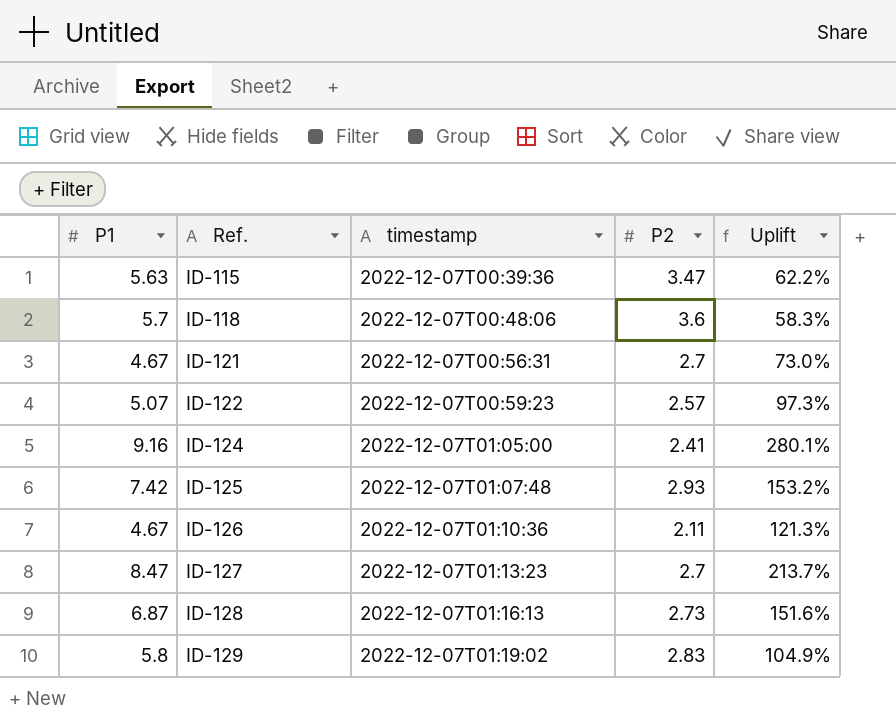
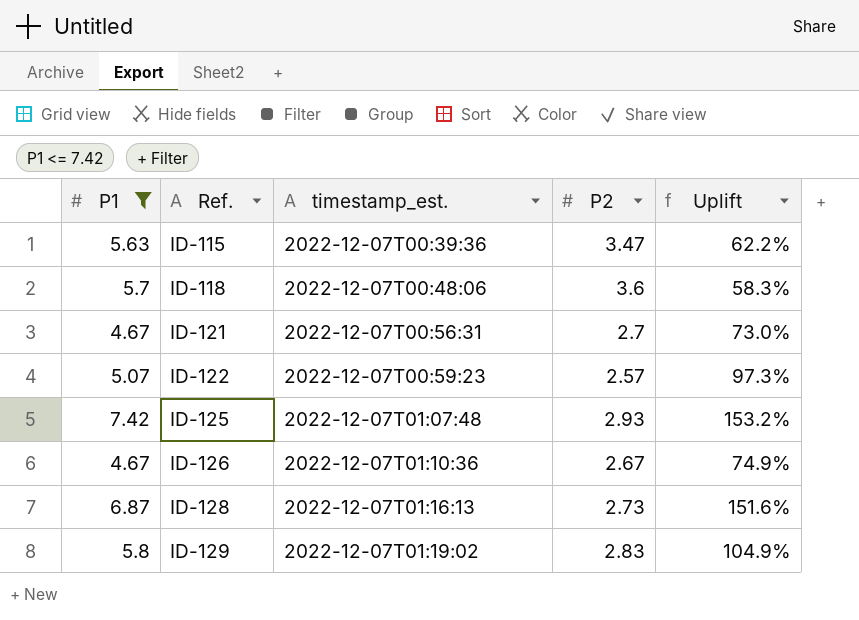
filter: none -> P1 <= 7.42
column name: timestamp -> timestamp_est.
ID-126 | P2: 2.11 -> 2.67
ID-126 | Uplift: 121.3% -> 74.9%

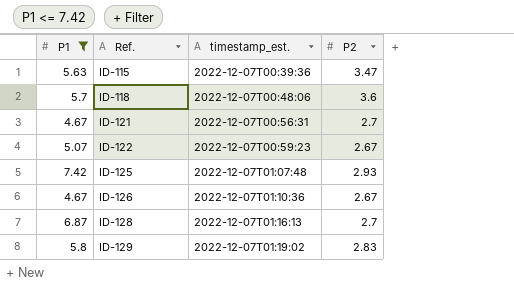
column Uplift | formula: ([P1] - [P2]) / [P2] -> none
ID-122 | P2: 2.57 -> 2.67
ID-128 | P2: 2.73 -> 2.7

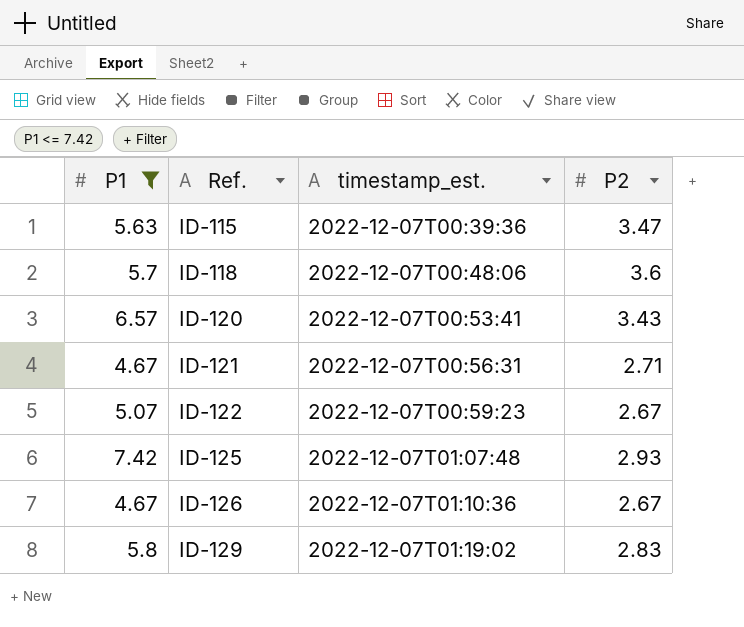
row ID-128: 6.87 | 2022-12-07T01:16:13 | 2.7 -> none
row ID-120: none -> 6.57 | 2022-12-07T00:53:41 | 3.43
ID-121 | P2: 2.7 -> 2.71

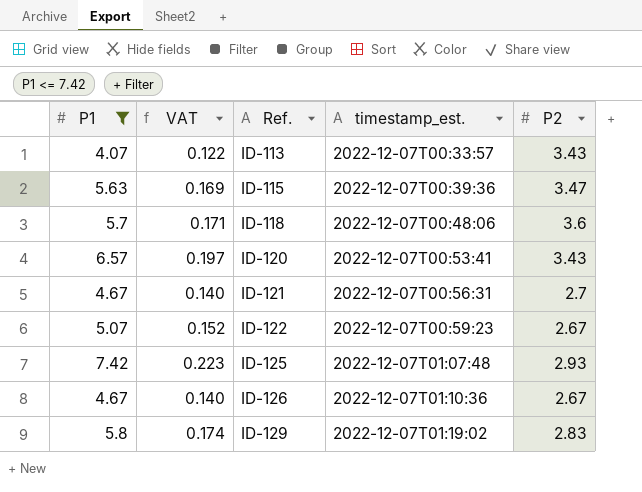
column VAT | formula: none -> [P1] * 0.03
row ID-113: none -> 4.07 | 0.122 | 2022-12-07T00:33:57 | 3.43
ID-121 | P2: 2.71 -> 2.7

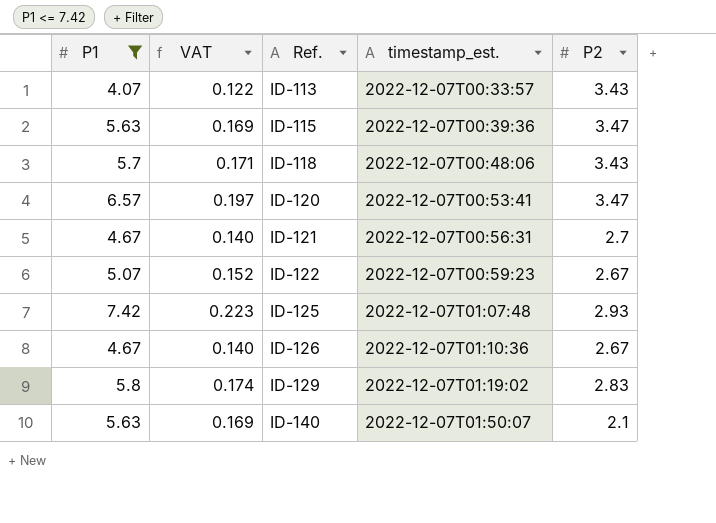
ID-118 | P2: 3.6 -> 3.43
ID-120 | P2: 3.43 -> 3.47
row ID-140: none -> 5.63 | 0.169 | 2022-12-07T01:50:07 | 2.1

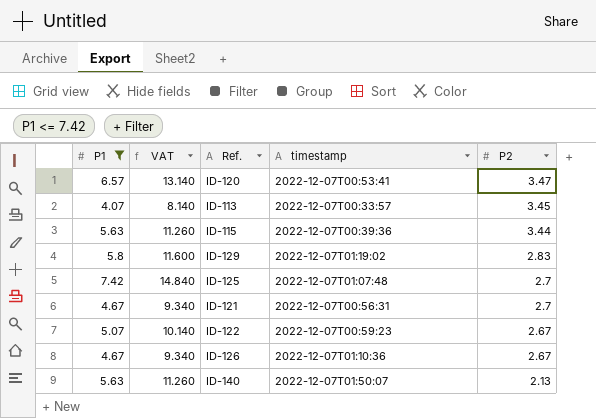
row order: Ref. ascending -> P2 descending
column VAT | formula: [P1] * 0.03 -> [P1] * 2
column name: timestamp_est. -> timestamp
row ID-118: 5.7 | 0.171 | 2022-12-07T00:48:06 | 3.43 -> none
ID-113 | P2: 3.43 -> 3.45
ID-115 | P2: 3.47 -> 3.44
ID-125 | P2: 2.93 -> 2.7
ID-140 | P2: 2.1 -> 2.13

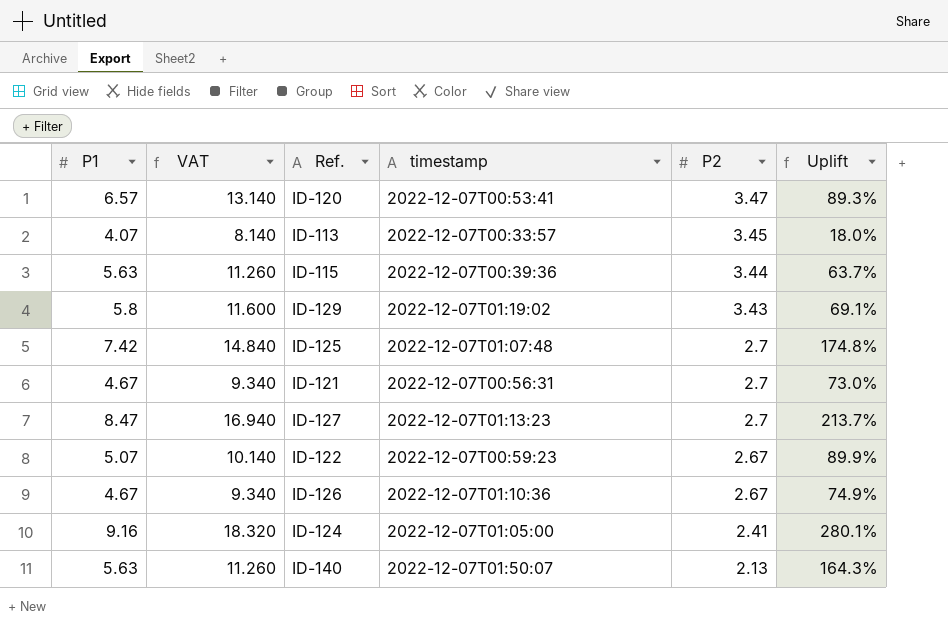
filter: P1 <= 7.42 -> none
column Uplift | formula: none -> ([P1] - [P2]) / [P2]
ID-129 | P2: 2.83 -> 3.43

